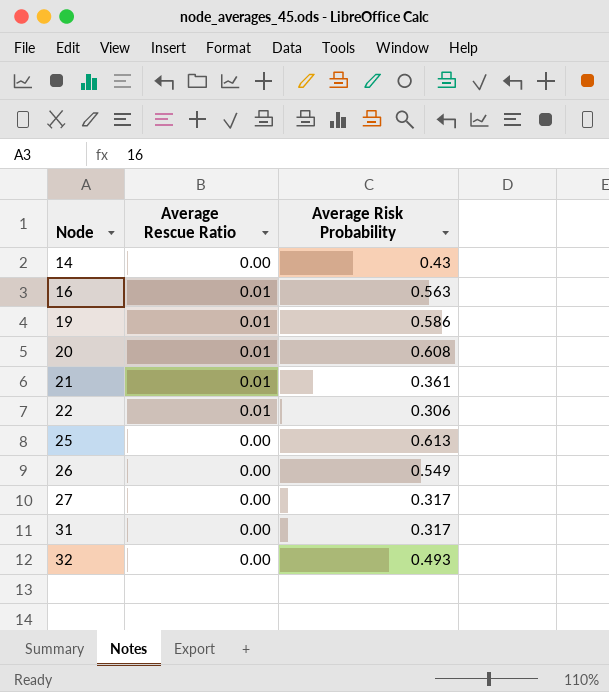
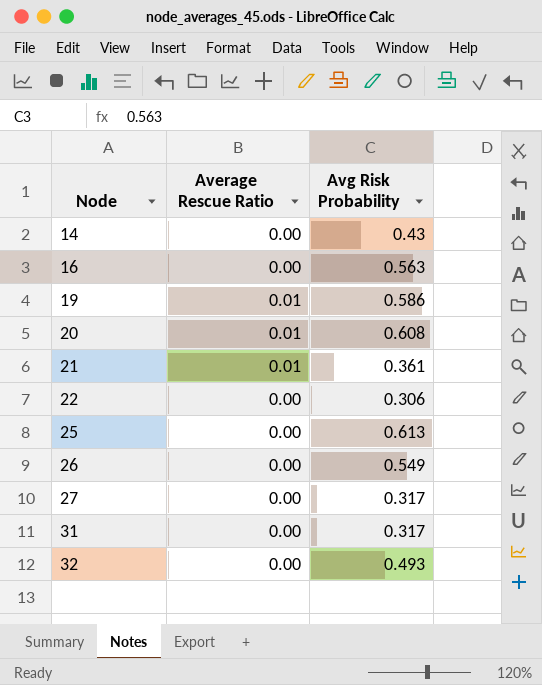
column name: Average Risk Probability -> Avg Risk Probability
16 | Average Rescue Ratio: 0.01 -> 0.00
22 | Average Rescue Ratio: 0.01 -> 0.00

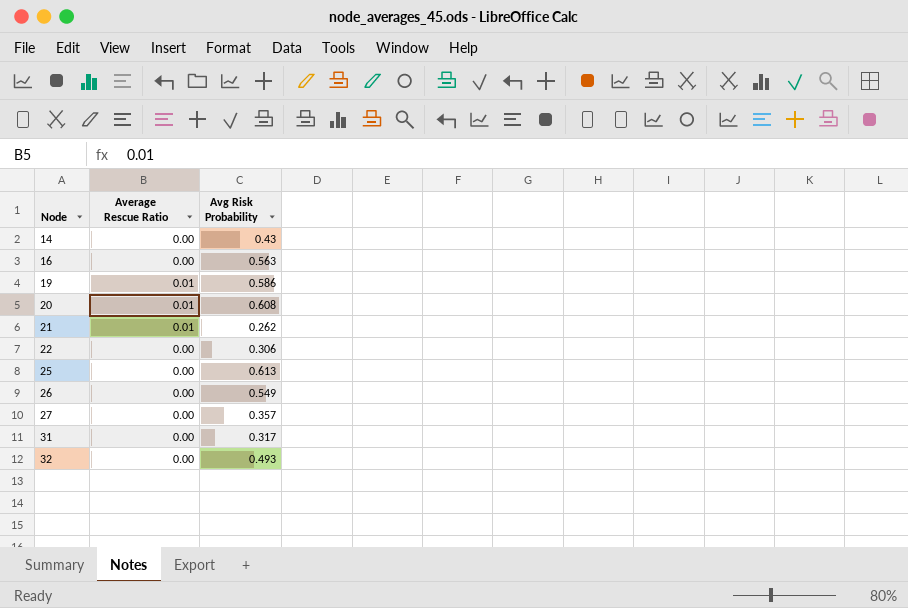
21 | Avg Risk Probability: 0.361 -> 0.262
27 | Avg Risk Probability: 0.317 -> 0.357

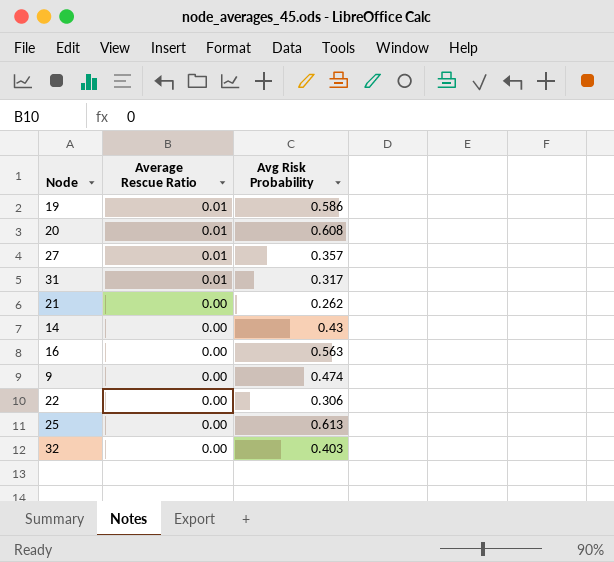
row order: Node ascending -> Average Rescue Ratio descending
row 26: 0.00 | 0.549 -> none
27 | Average Rescue Ratio: 0.00 -> 0.01
31 | Average Rescue Ratio: 0.00 -> 0.01
21 | Average Rescue Ratio: 0.01 -> 0.00
row 9: none -> 0.00 | 0.474
32 | Avg Risk Probability: 0.493 -> 0.403

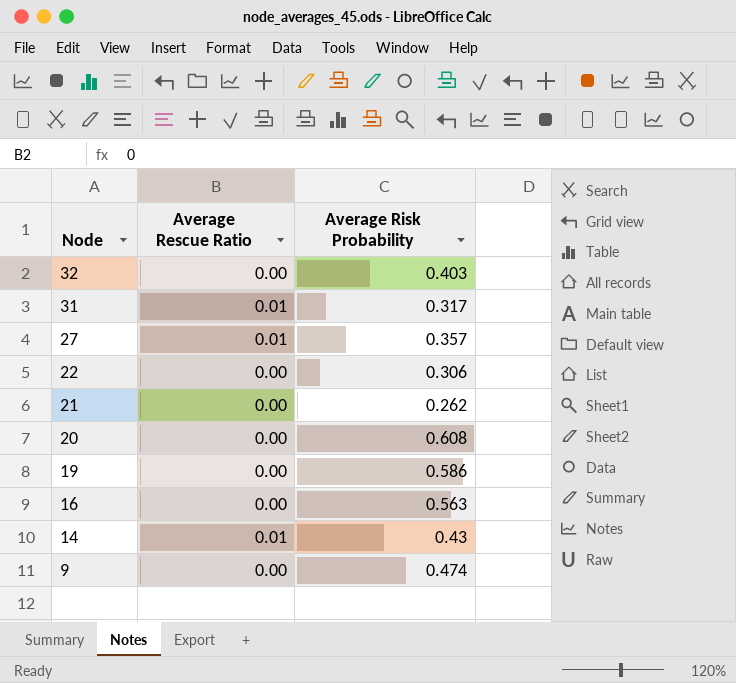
row order: Average Rescue Ratio descending -> Node descending
column name: Avg Risk Probability -> Average Risk Probability
row 25: 0.00 | 0.613 -> none
20 | Average Rescue Ratio: 0.01 -> 0.00
19 | Average Rescue Ratio: 0.01 -> 0.00
14 | Average Rescue Ratio: 0.00 -> 0.01

